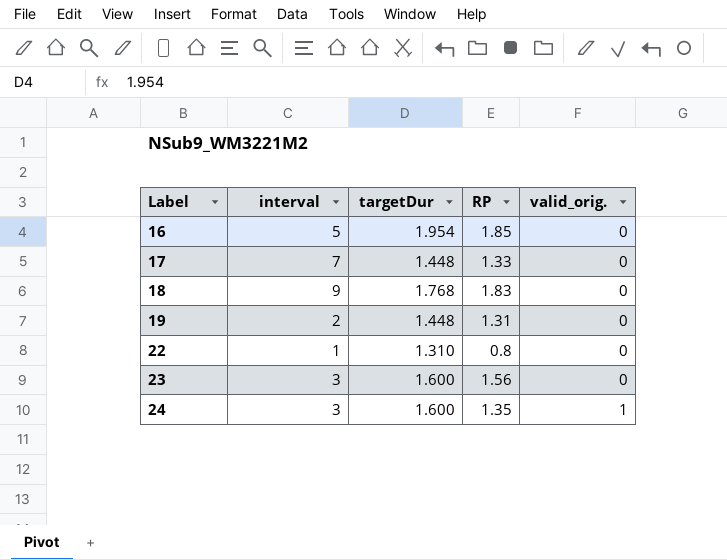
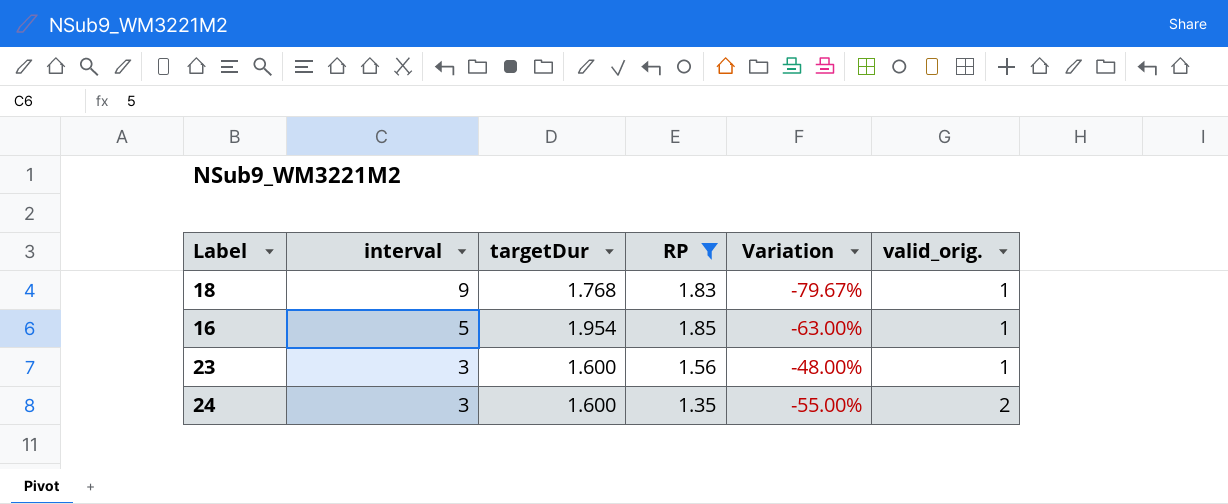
filter: none -> RP >= 1.35
row order: Label ascending -> interval descending
column Variation | formula: none -> ([RP] - [interval]) / [interval]
18 | valid_orig.: 0 -> 1
16 | valid_orig.: 0 -> 1
23 | valid_orig.: 0 -> 1
24 | valid_orig.: 1 -> 2

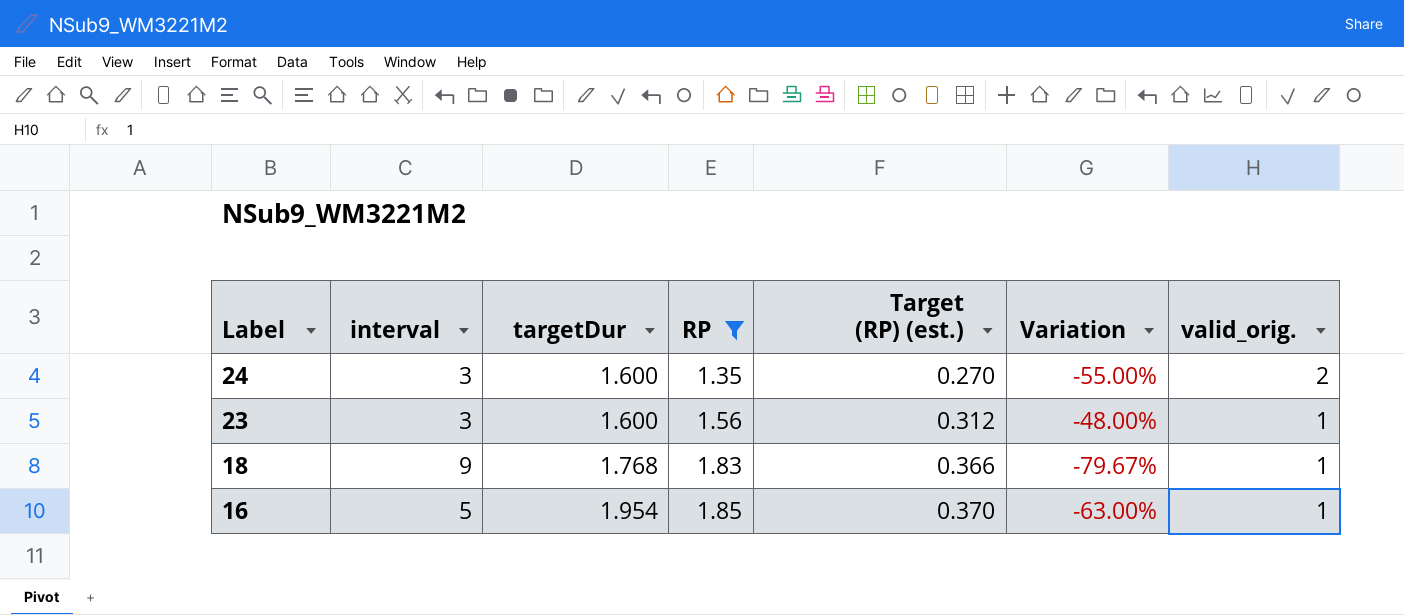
row order: interval descending -> Label descending
column Target (RP) (est.) | formula: none -> [RP] * 0.2

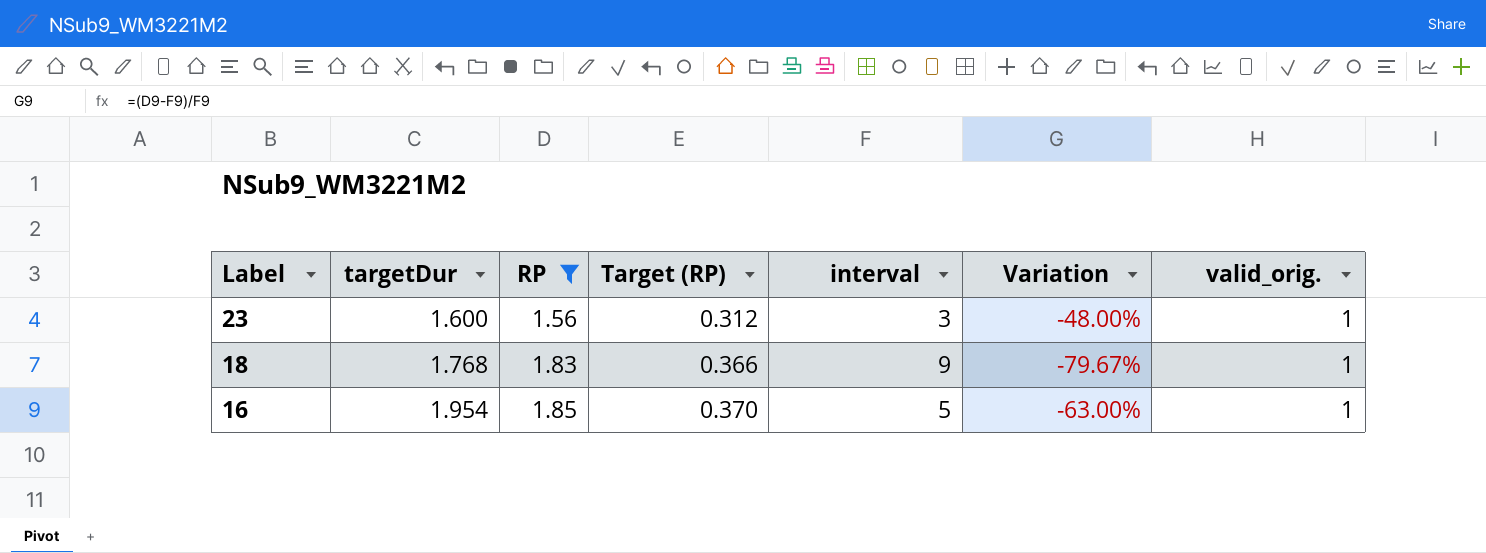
column name: Target (RP) (est.) -> Target (RP)
column interval | position: 2 -> 5
row 24: 3 | 1.600 | 1.35 | 0.270 | -55.00% | 2 -> none

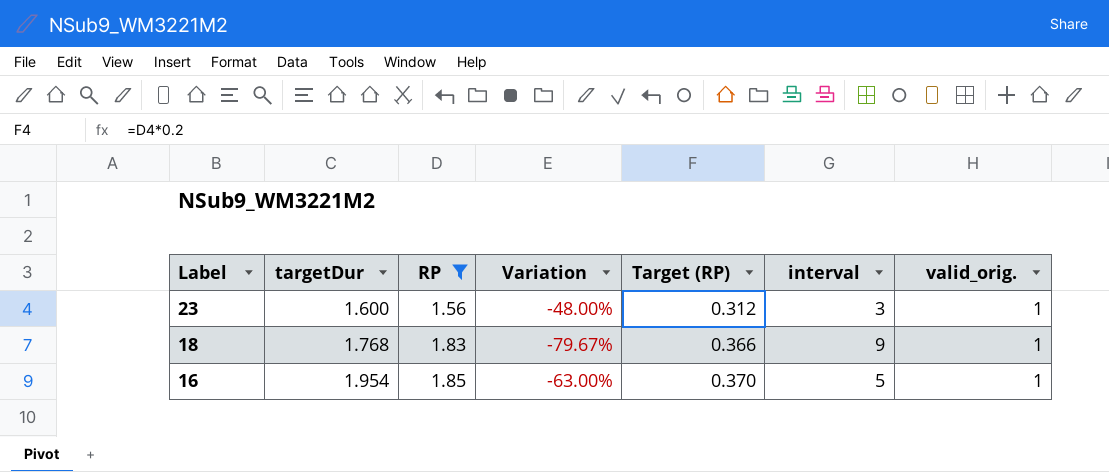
column Variation | position: 6 -> 4

